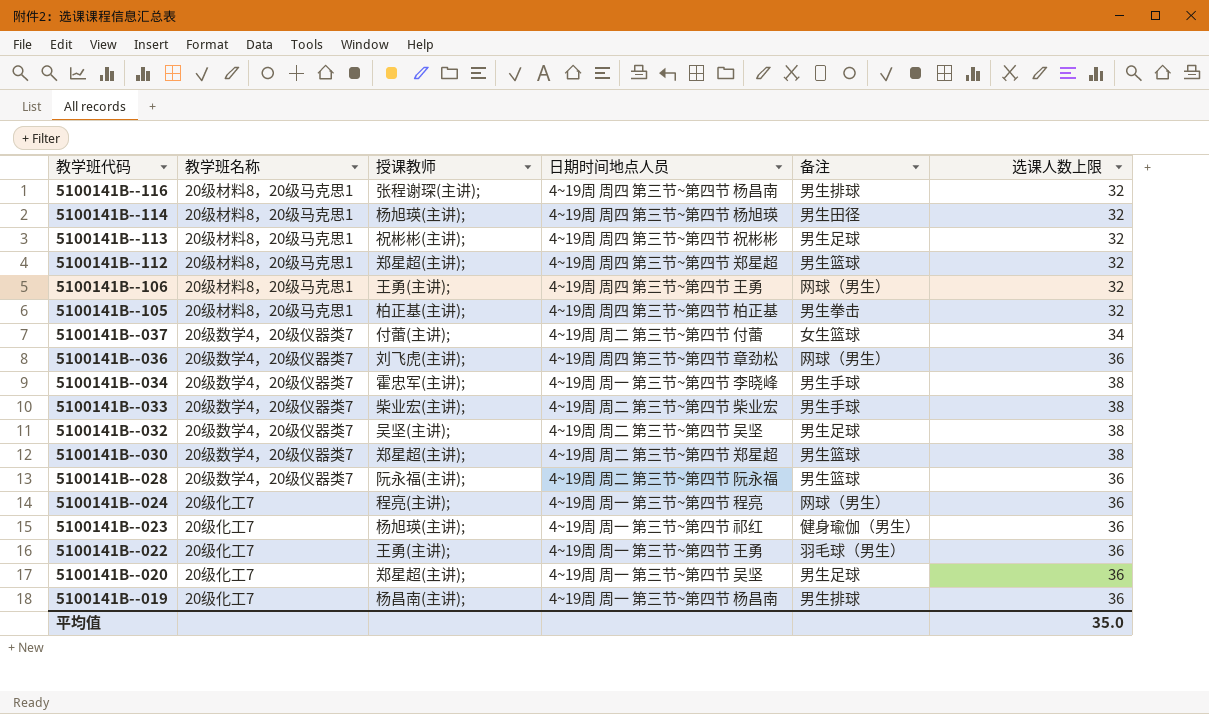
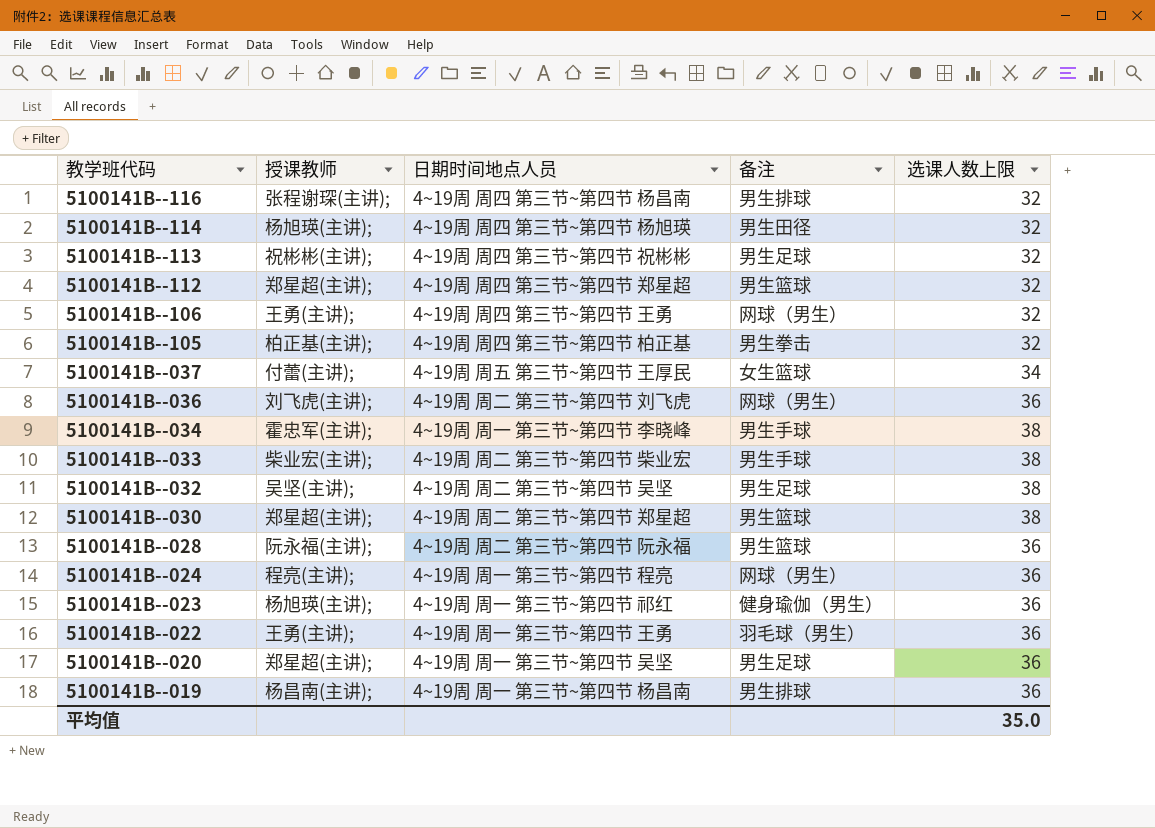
column 教学班名称 | position: 2 -> none
5100141B--037 | 日期时间地点人员: 4~19周 周二 第三节~第四节 付蕾 -> 4~19周 周五 第三节~第四节 王厚民
5100141B--036 | 日期时间地点人员: 4~19周 周四 第三节~第四节 章劲松 -> 4~19周 周二 第三节~第四节 刘飞虎

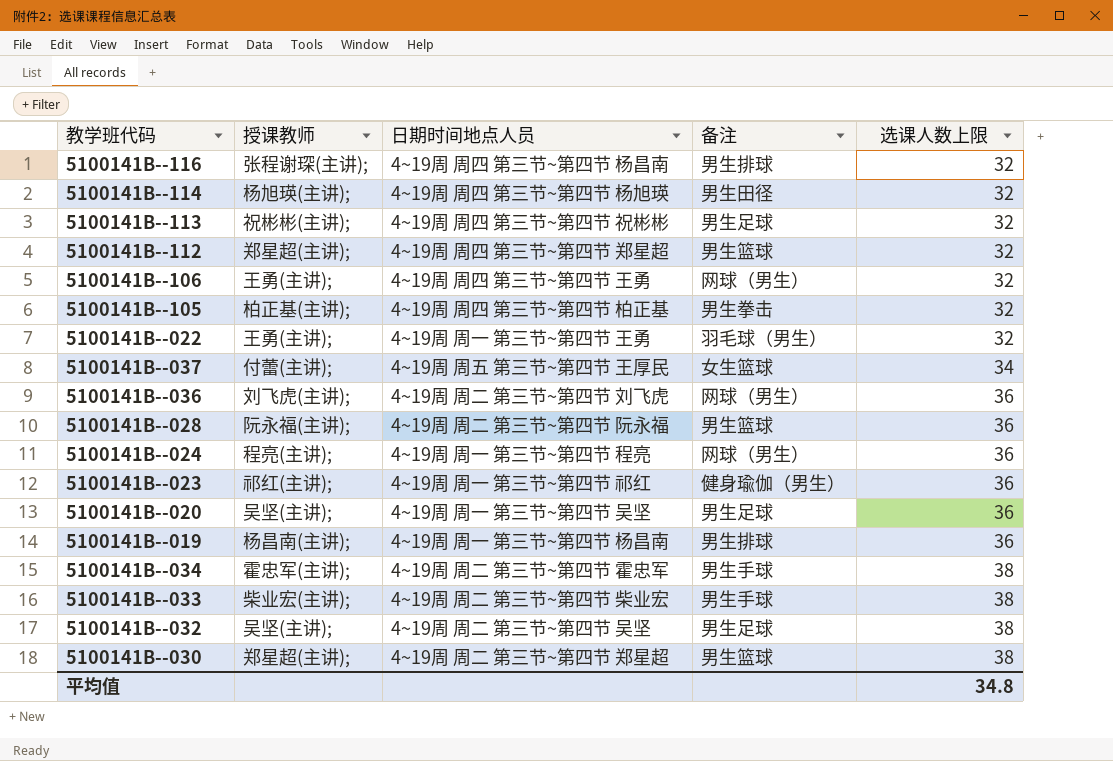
row order: 教学班代码 descending -> 选课人数上限 ascending
5100141B--022 | 选课人数上限: 36 -> 32
5100141B--023 | 授课教师: 杨旭瑛(主讲); -> 祁红(主讲);
5100141B--020 | 授课教师: 郑星超(主讲); -> 吴坚(主讲);
5100141B--034 | 日期时间地点人员: 4~19周 周一 第三节~第四节 李晓峰 -> 4~19周 周二 第三节~第四节 霍忠军
平均值 | 选课人数上限: 35.0 -> 34.8

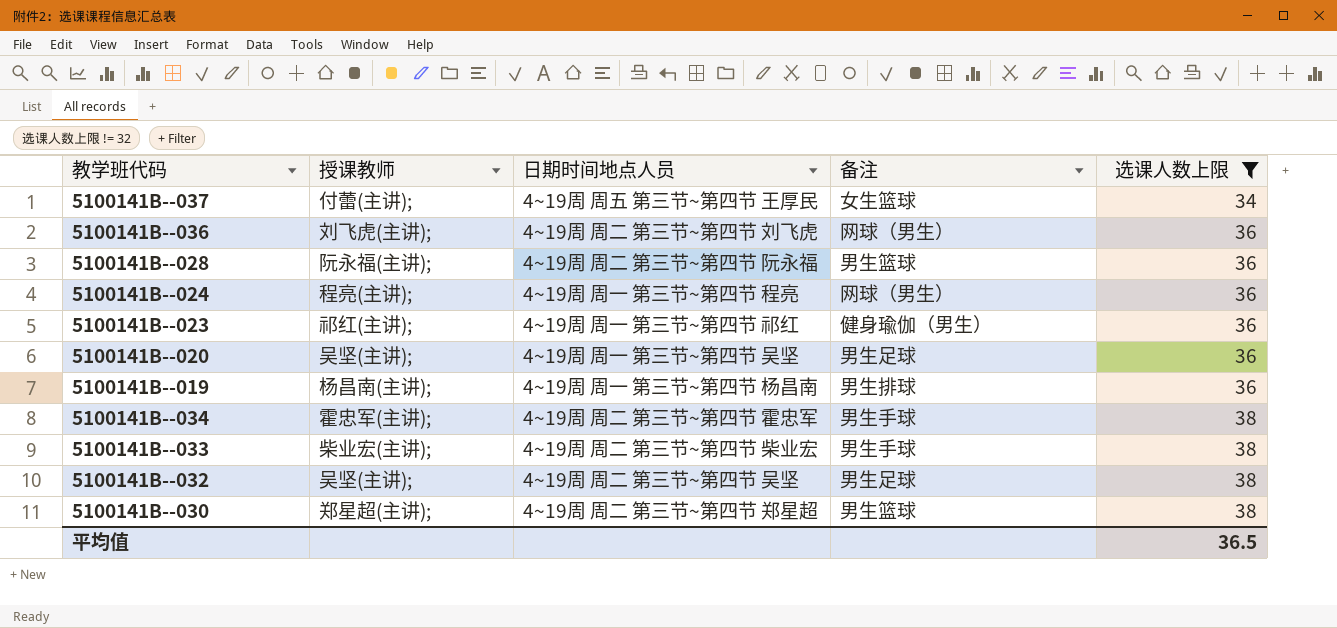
filter: none -> 选课人数上限 != 32
平均值 | 选课人数上限: 34.8 -> 36.5

